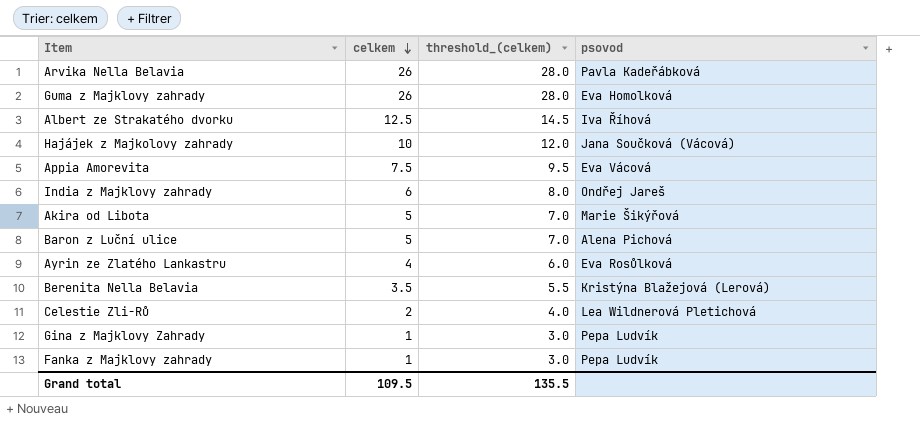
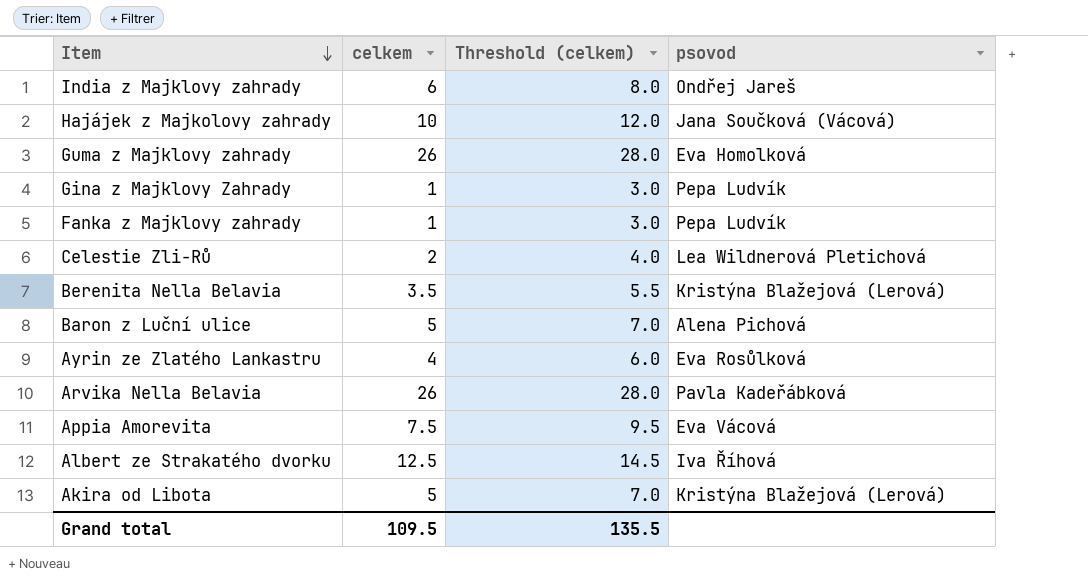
row order: celkem descending -> Item descending
column name: threshold_(celkem) -> Threshold (celkem)
Akira od Libota | psovod: Marie Šikýřová -> Kristýna Blažejová (Lerová)

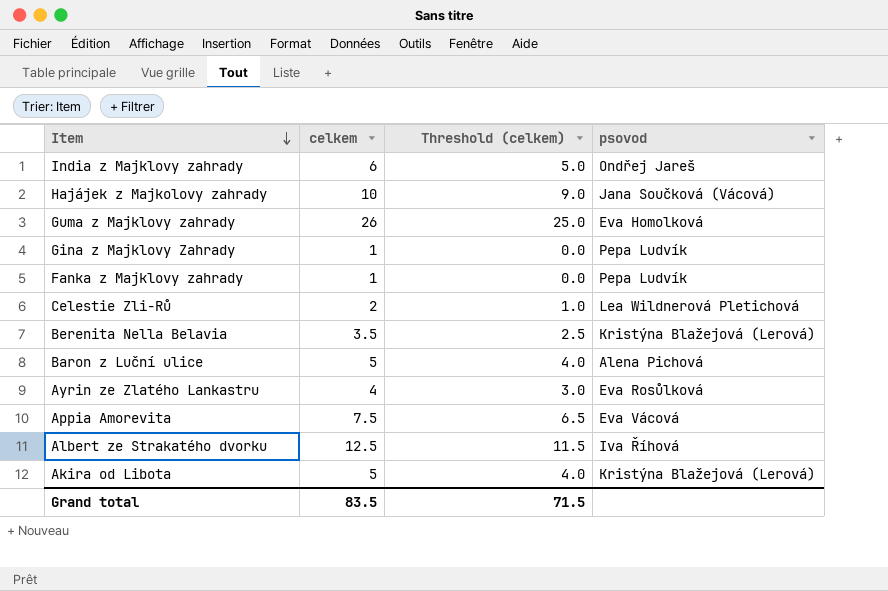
column Threshold (celkem) | formula: [celkem] + 2 -> [celkem] - 1
row Arvika Nella Belavia: 26 | 28.0 | Pavla Kadeřábková -> none
Grand total | celkem: 109.5 -> 83.5
Grand total | Threshold (celkem): 135.5 -> 71.5

